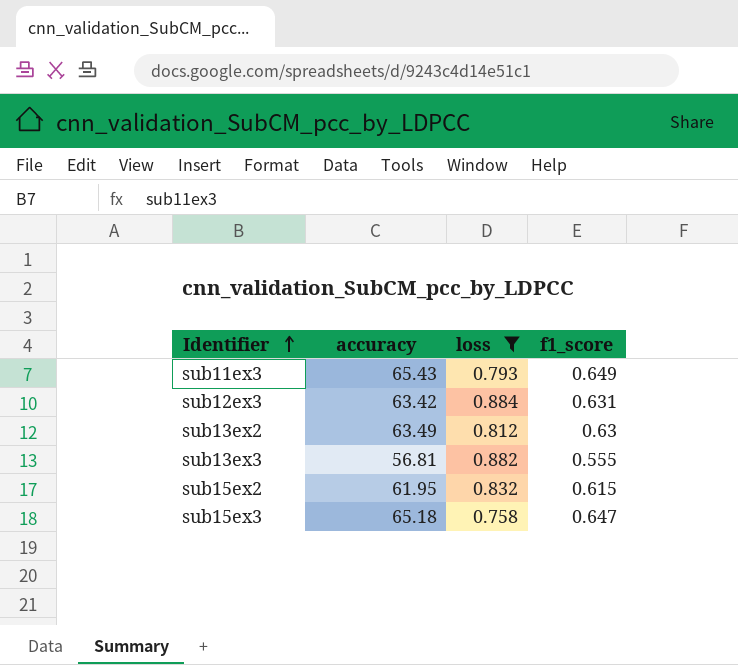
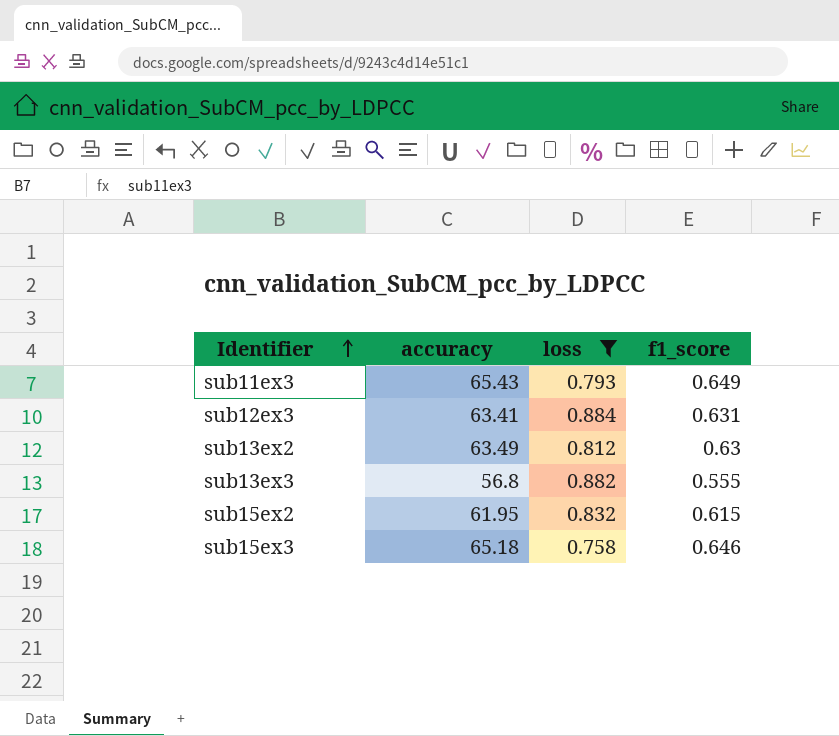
sub12ex3 | accuracy: 63.42 -> 63.41
sub13ex3 | accuracy: 56.81 -> 56.8
sub15ex3 | f1_score: 0.647 -> 0.646

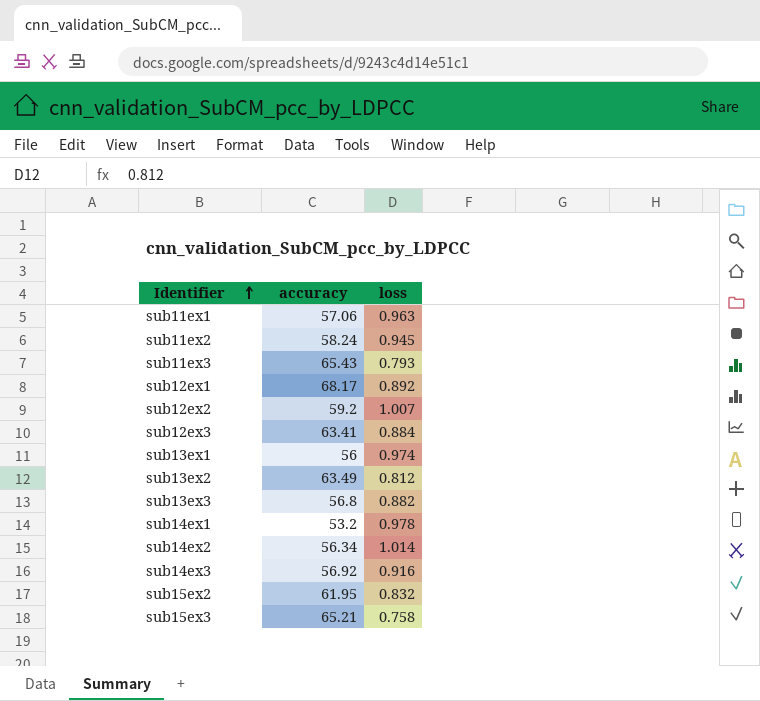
filter: loss <= 0.884 -> none
column f1_score | position: 4 -> none
sub15ex3 | accuracy: 65.18 -> 65.21

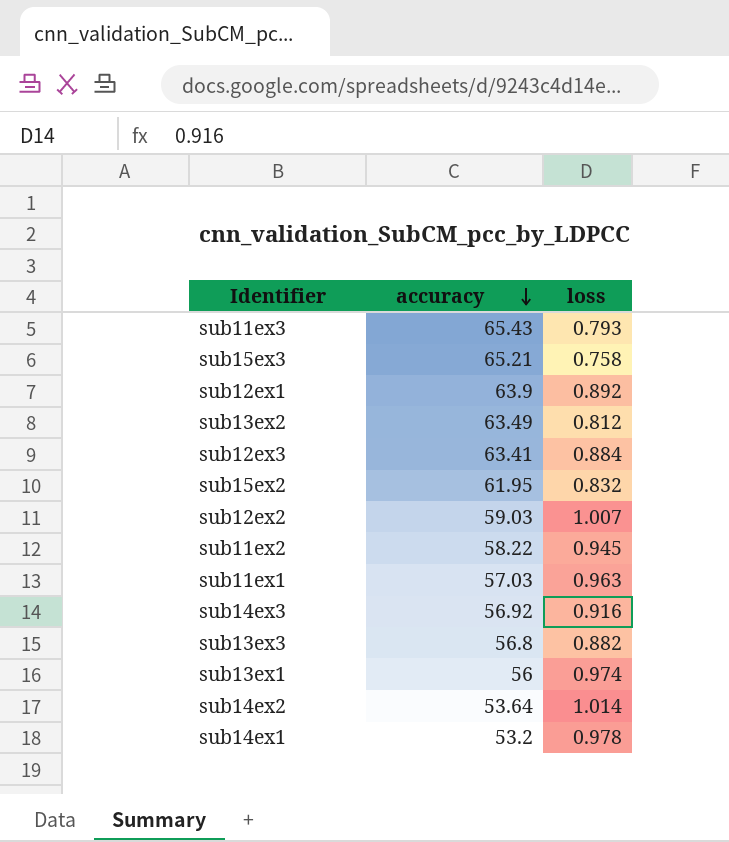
row order: Identifier ascending -> accuracy descending
sub12ex1 | accuracy: 68.17 -> 63.9
sub12ex2 | accuracy: 59.2 -> 59.03
sub11ex2 | accuracy: 58.24 -> 58.22
sub11ex1 | accuracy: 57.06 -> 57.03
sub14ex2 | accuracy: 56.34 -> 53.64

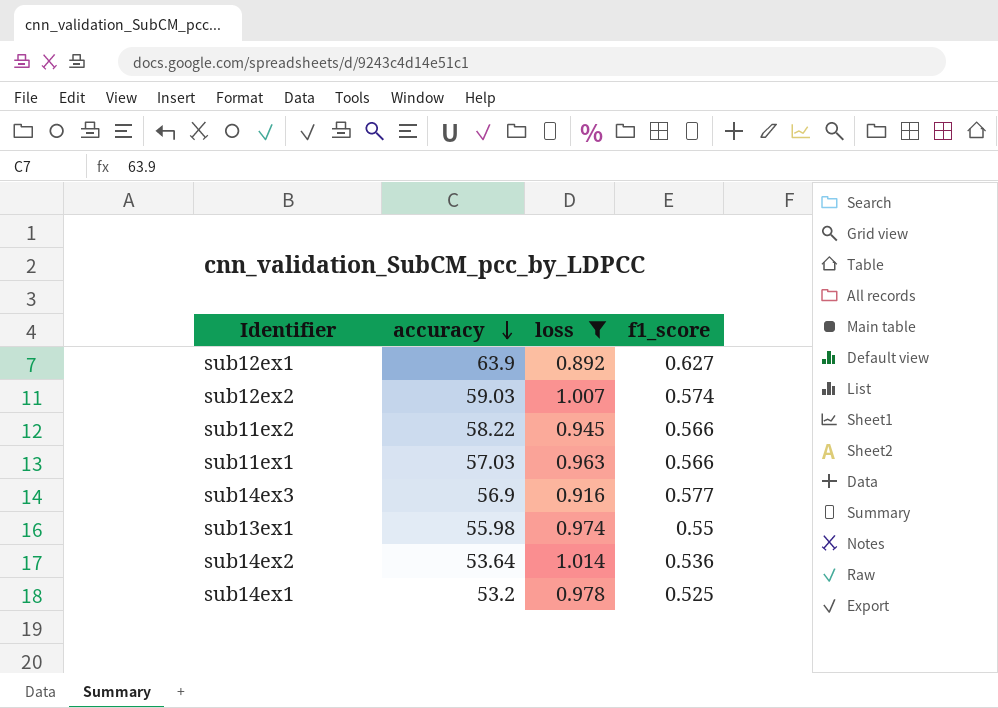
filter: none -> loss >= 0.892
column f1_score | position: none -> 4
sub14ex3 | accuracy: 56.92 -> 56.9
sub13ex1 | accuracy: 56 -> 55.98

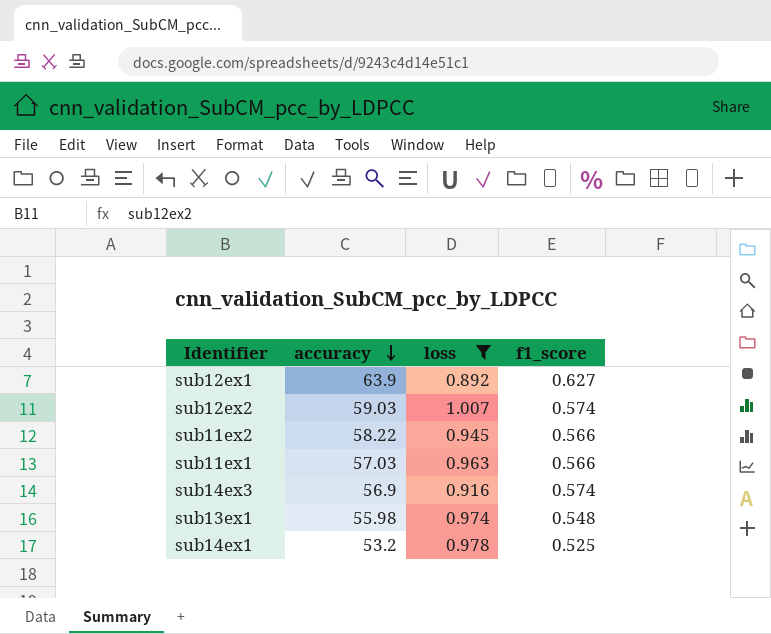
row sub14ex2: 53.64 | 1.014 | 0.536 -> none
sub14ex3 | f1_score: 0.577 -> 0.574
sub13ex1 | f1_score: 0.55 -> 0.548

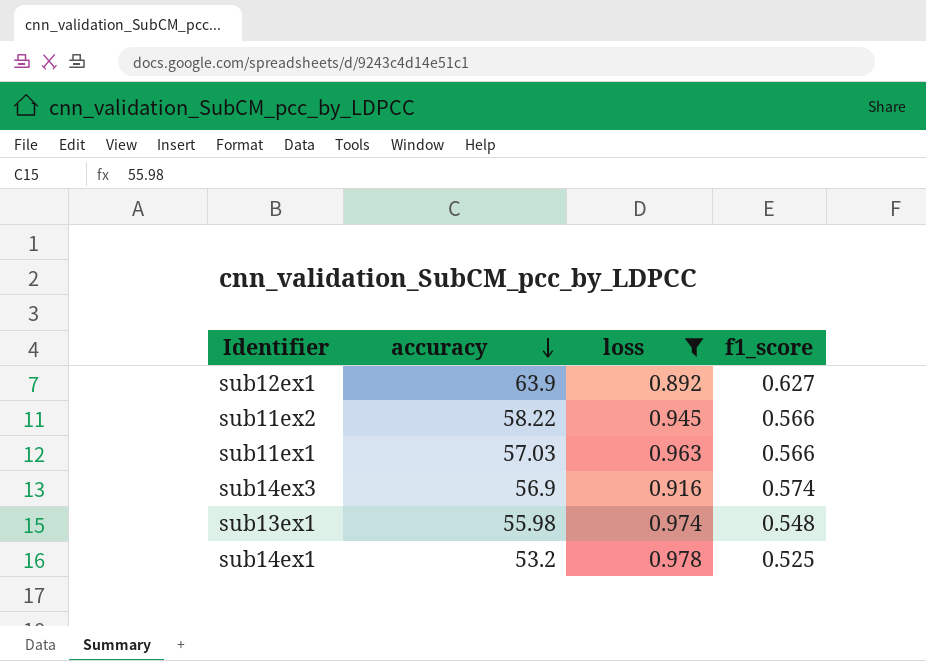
row sub12ex2: 59.03 | 1.007 | 0.574 -> none

